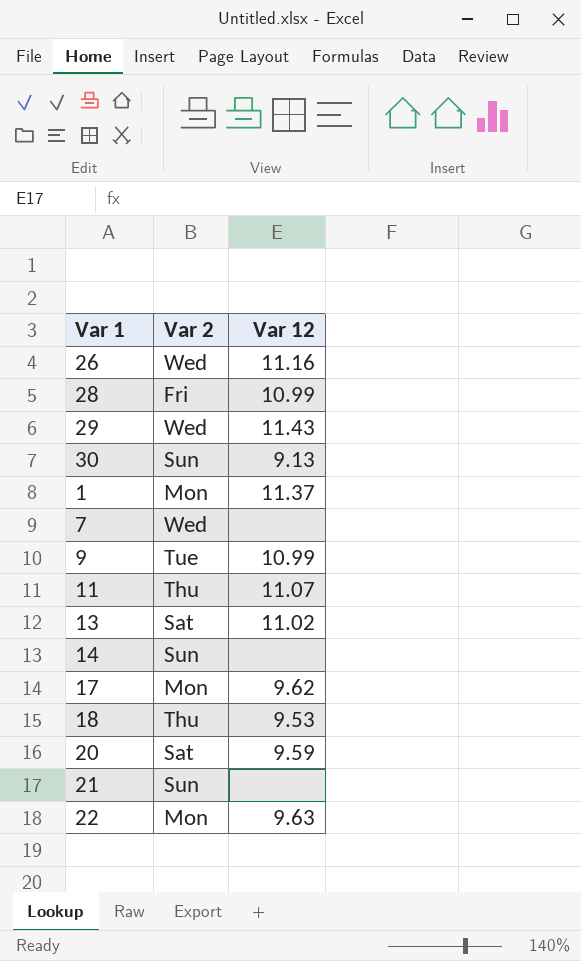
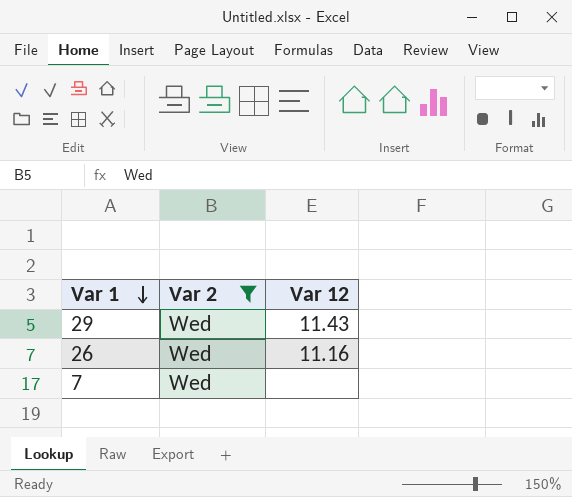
filter: none -> Var 2 = Wed
row order: none -> Var 1 descending

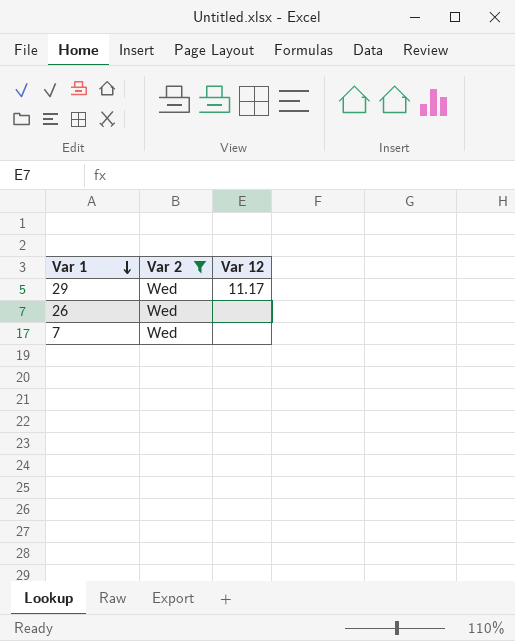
29 | Var 12: 11.43 -> 11.17
26 | Var 12: 11.16 -> none

